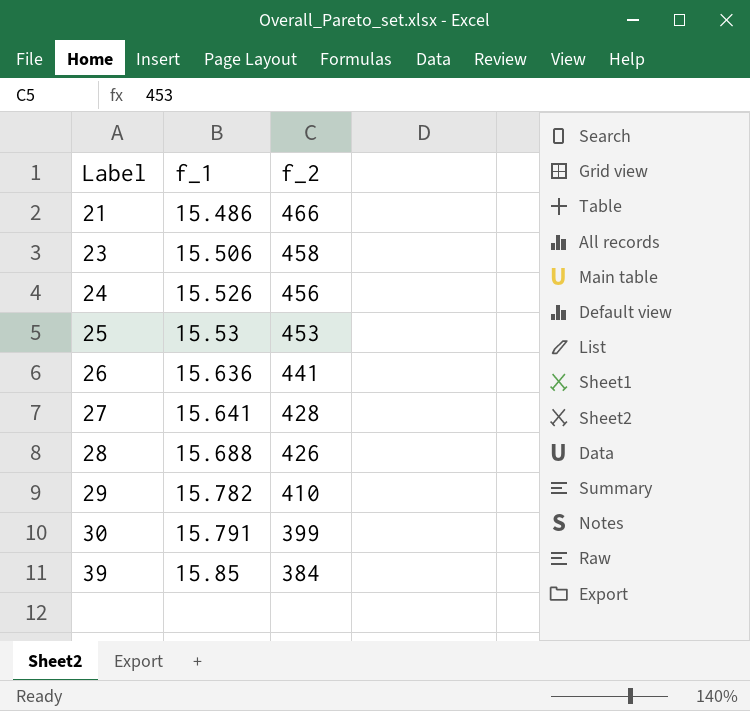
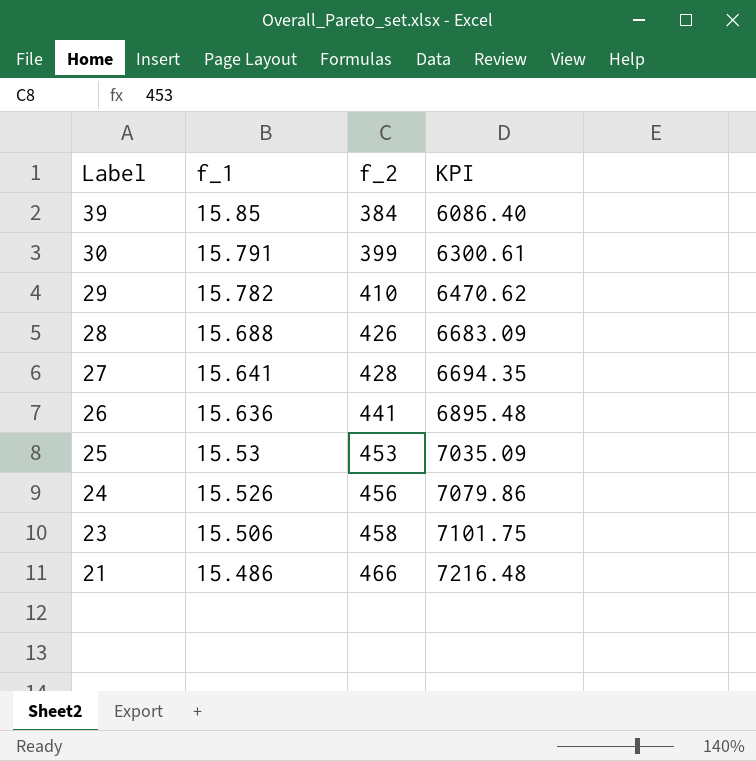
row order: Label ascending -> Label descending
column KPI | formula: none -> [f_1] * [f_2]

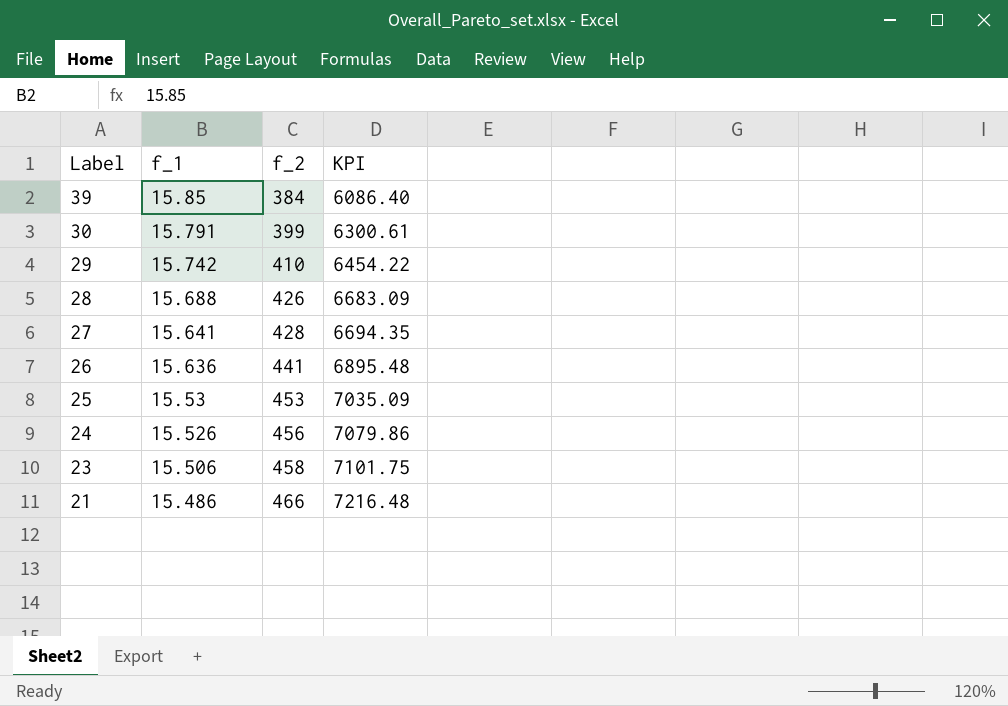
29 | f_1: 15.782 -> 15.742
29 | KPI: 6470.62 -> 6454.22

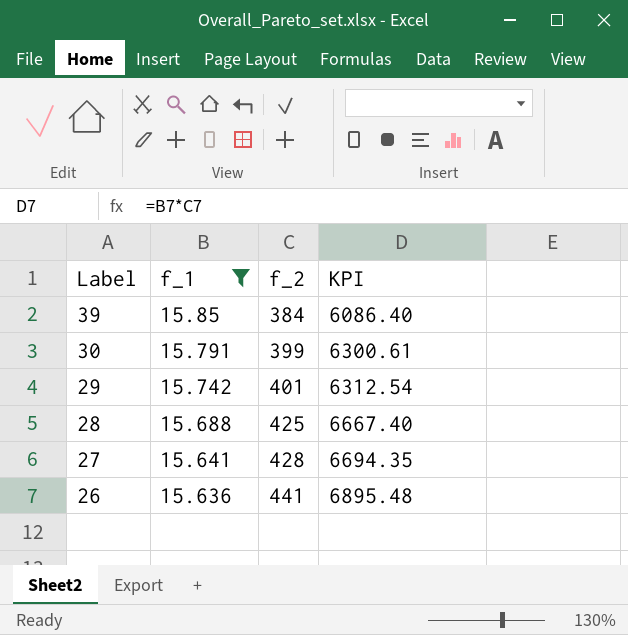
filter: none -> f_1 >= 15.636
29 | f_2: 410 -> 401
29 | KPI: 6454.22 -> 6312.54
28 | f_2: 426 -> 425
28 | KPI: 6683.09 -> 6667.40

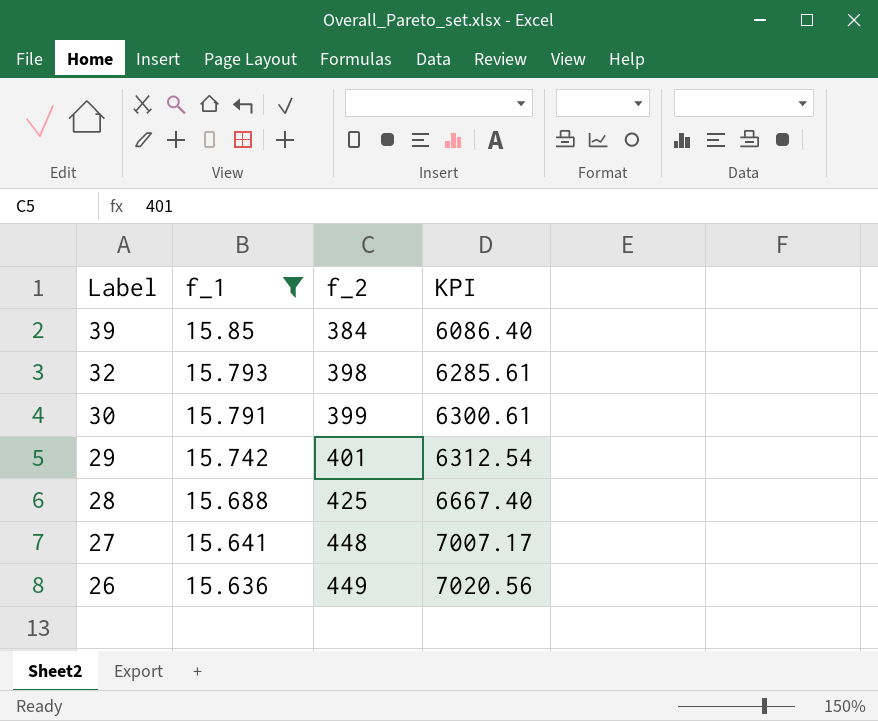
row 32: none -> 15.793 | 398 | 6285.61
27 | f_2: 428 -> 448
27 | KPI: 6694.35 -> 7007.17
26 | f_2: 441 -> 449
26 | KPI: 6895.48 -> 7020.56

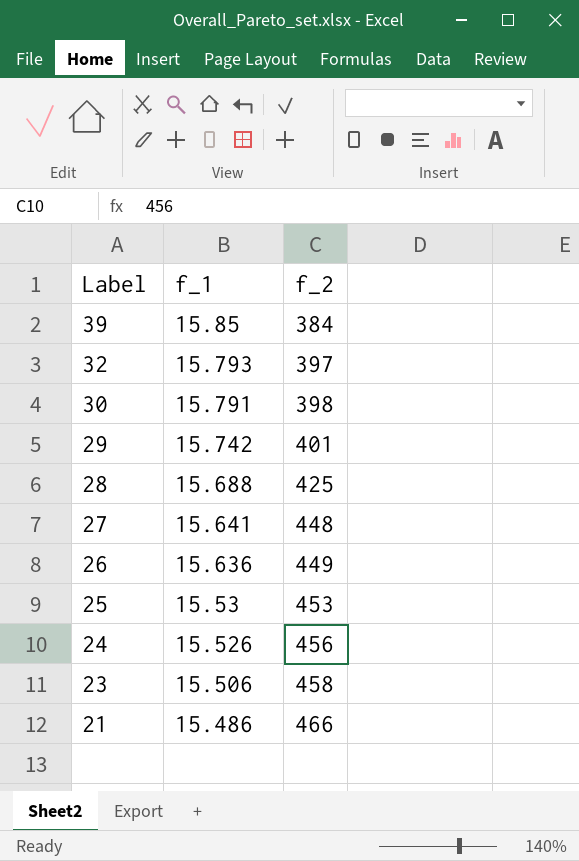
filter: f_1 >= 15.636 -> none
column KPI | formula: [f_1] * [f_2] -> none
32 | f_2: 398 -> 397
30 | f_2: 399 -> 398

